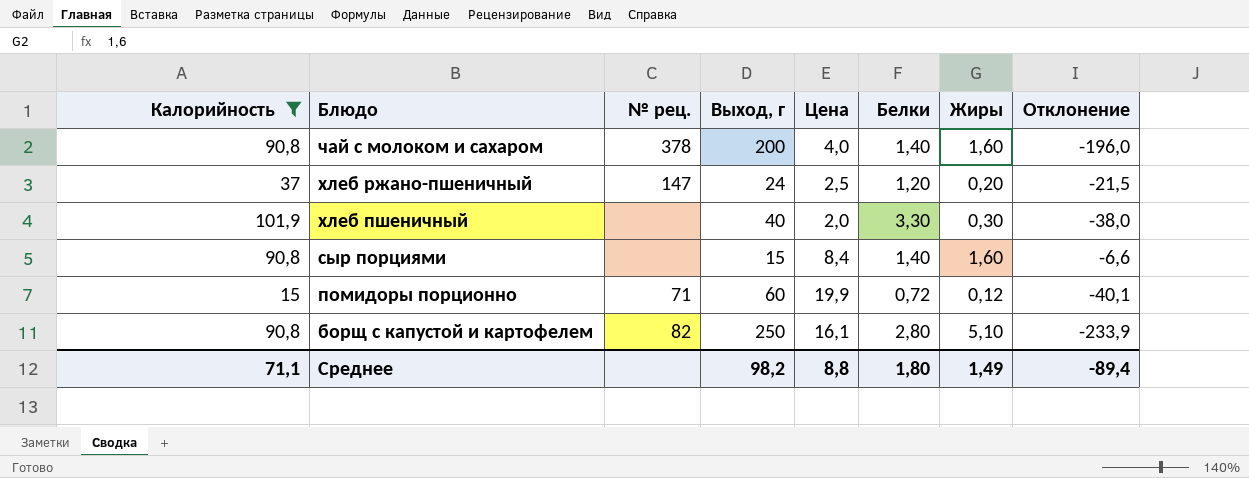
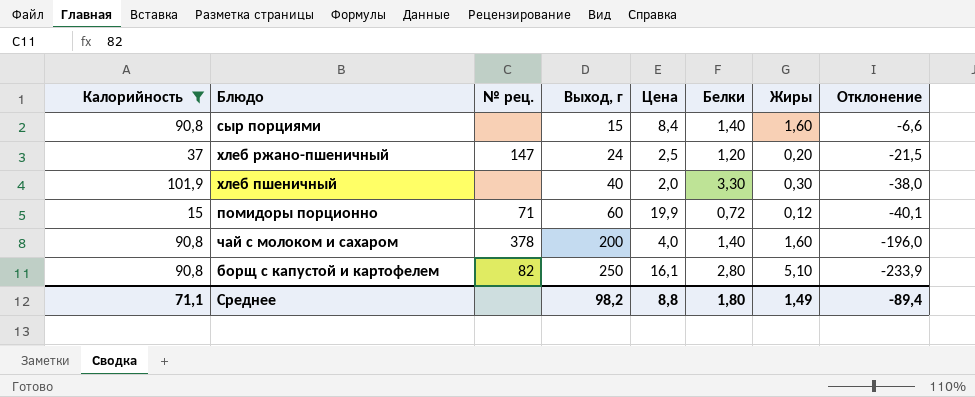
row order: Блюдо descending -> Выход, г ascending

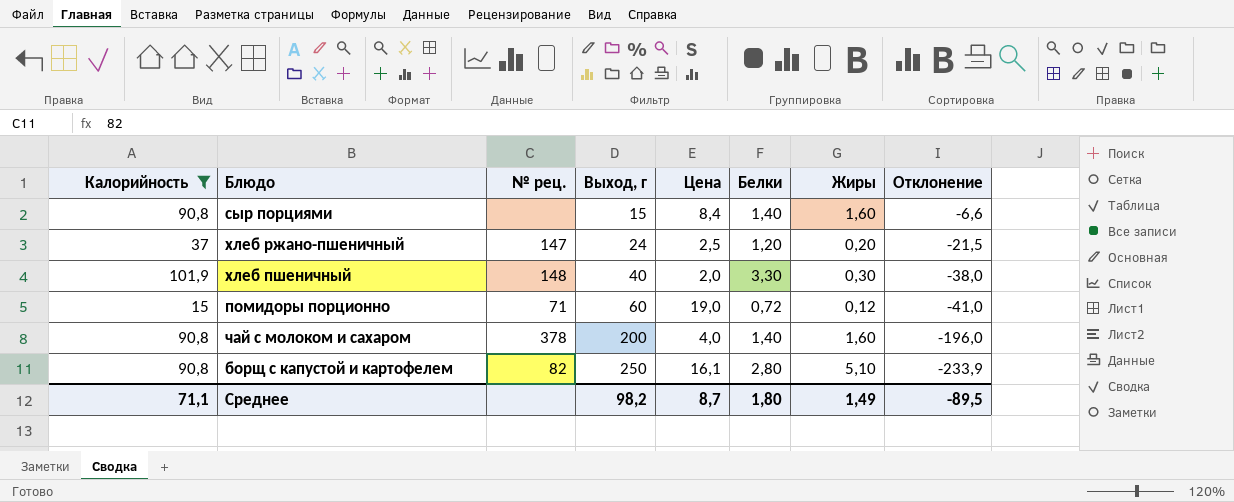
хлеб пшеничный | № рец.: none -> 148
помидоры порционно | Цена: 19,9 -> 19,0
помидоры порционно | Отклонение: -40,1 -> -41,0
Среднее | Цена: 8,8 -> 8,7
Среднее | Отклонение: -89,4 -> -89,5

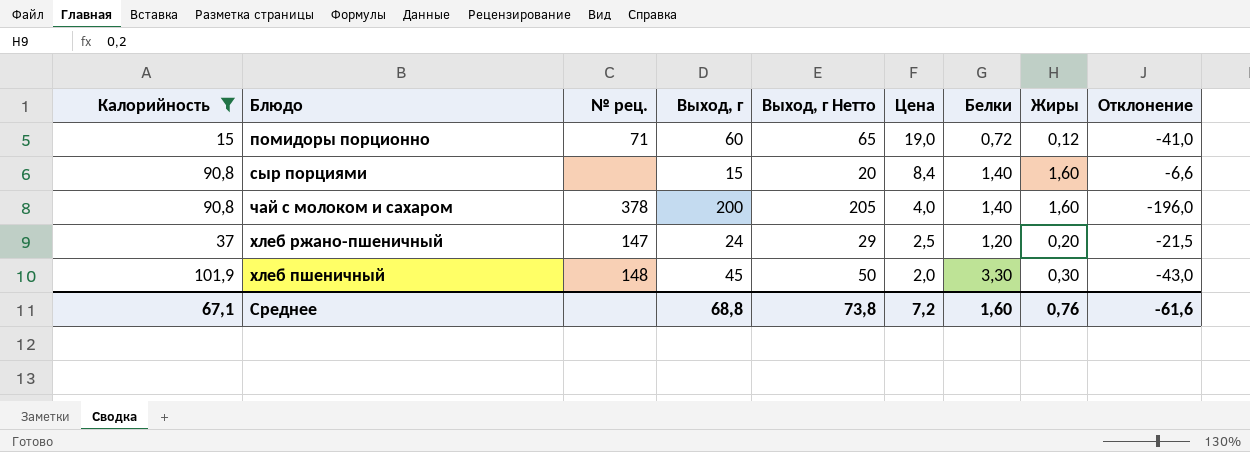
row order: Выход, г ascending -> Цена descending
column Выход, г Нетто | formula: none -> [Выход, г] + 5
row борщ с капустой и картофелем: 90,8 | 82 | 250 | 16,1 | 2,80 | 5,10 | -233,9 -> none
хлеб пшеничный | Выход, г: 40 -> 45
хлеб пшеничный | Отклонение: -38,0 -> -43,0
Среднее | Калорийность: 71,1 -> 67,1
Среднее | Выход, г: 98,2 -> 68,8
Среднее | Цена: 8,7 -> 7,2
Среднее | Белки: 1,80 -> 1,60
Среднее | Жиры: 1,49 -> 0,76
Среднее | Отклонение: -89,5 -> -61,6

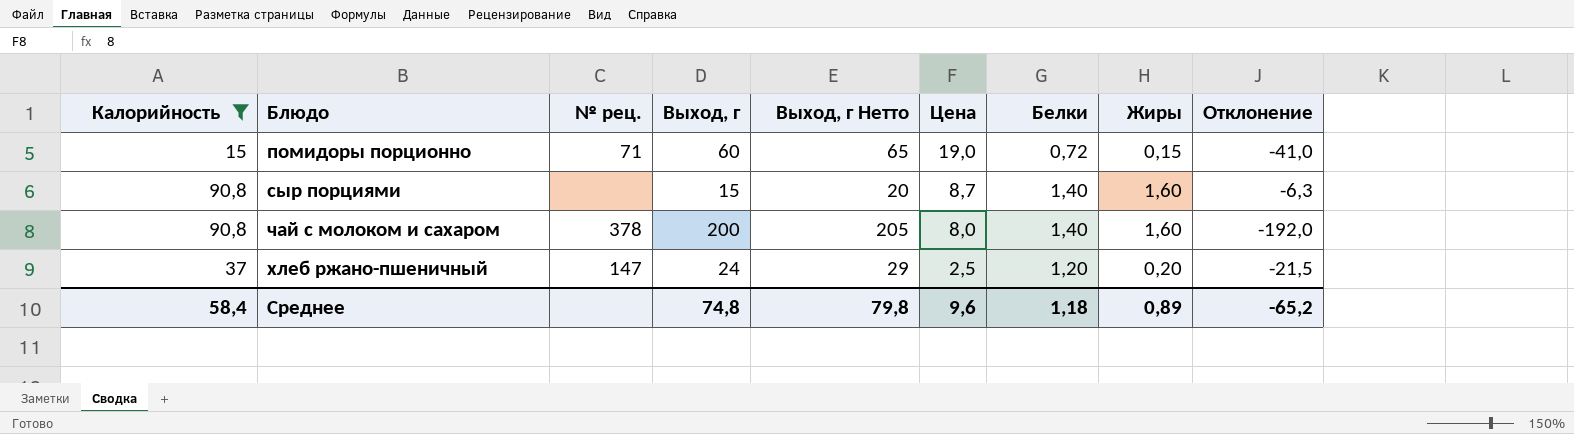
row хлеб пшеничный: 101,9 | 148 | 45 | 50 | 2,0 | 3,30 | 0,30 | -43,0 -> none
помидоры порционно | Жиры: 0,12 -> 0,15
сыр порциями | Цена: 8,4 -> 8,7
сыр порциями | Отклонение: -6,6 -> -6,3
чай с молоком и сахаром | Цена: 4,0 -> 8,0
чай с молоком и сахаром | Отклонение: -196,0 -> -192,0
Среднее | Калорийность: 67,1 -> 58,4
Среднее | Выход, г: 68,8 -> 74,8
Среднее | Выход, г Нетто: 73,8 -> 79,8
Среднее | Цена: 7,2 -> 9,6
Среднее | Белки: 1,60 -> 1,18
Среднее | Жиры: 0,76 -> 0,89
Среднее | Отклонение: -61,6 -> -65,2

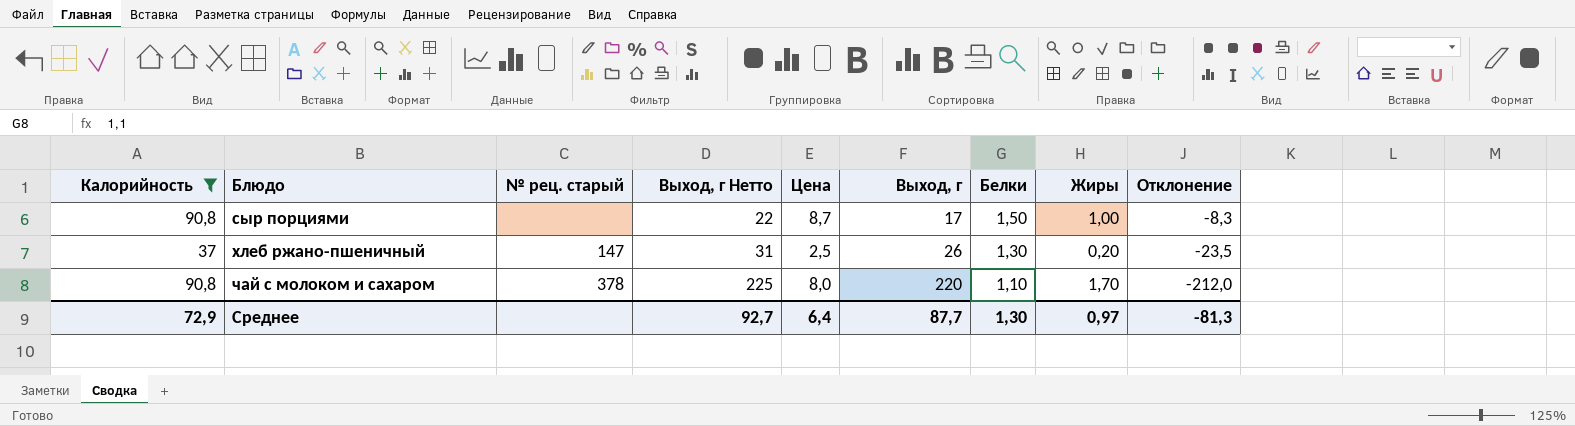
row order: Цена descending -> Блюдо ascending
column name: № рец. -> № рец. старый
column Выход, г | position: 4 -> 6
row помидоры порционно: 15 | 71 | 60 | 65 | 19,0 | 0,72 | 0,15 | -41,0 -> none
сыр порциями | Выход, г Нетто: 20 -> 22
сыр порциями | Выход, г: 15 -> 17
сыр порциями | Белки: 1,40 -> 1,50
сыр порциями | Жиры: 1,60 -> 1,00
сыр порциями | Отклонение: -6,3 -> -8,3
хлеб ржано-пшеничный | Выход, г Нетто: 29 -> 31
хлеб ржано-пшеничный | Выход, г: 24 -> 26
хлеб ржано-пшеничный | Белки: 1,20 -> 1,30
хлеб ржано-пшеничный | Отклонение: -21,5 -> -23,5
чай с молоком и сахаром | Выход, г Нетто: 205 -> 225
чай с молоком и сахаром | Выход, г: 200 -> 220
чай с молоком и сахаром | Белки: 1,40 -> 1,10
чай с молоком и сахаром | Жиры: 1,60 -> 1,70
чай с молоком и сахаром | Отклонение: -192,0 -> -212,0
Среднее | Калорийность: 58,4 -> 72,9
Среднее | Выход, г Нетто: 79,8 -> 92,7
Среднее | Цена: 9,6 -> 6,4
Среднее | Выход, г: 74,8 -> 87,7
Среднее | Белки: 1,18 -> 1,30
Среднее | Жиры: 0,89 -> 0,97
Среднее | Отклонение: -65,2 -> -81,3

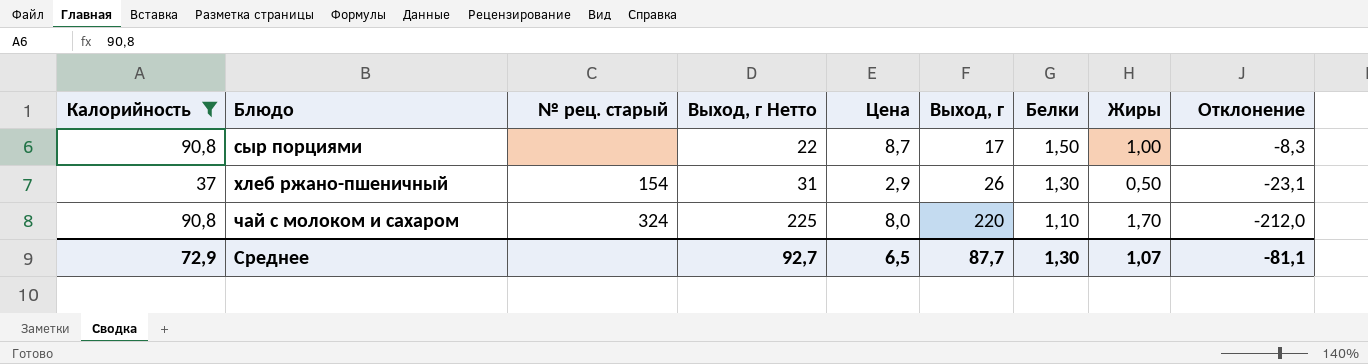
хлеб ржано-пшеничный | № рец. старый: 147 -> 154
хлеб ржано-пшеничный | Цена: 2,5 -> 2,9
хлеб ржано-пшеничный | Жиры: 0,20 -> 0,50
хлеб ржано-пшеничный | Отклонение: -23,5 -> -23,1
чай с молоком и сахаром | № рец. старый: 378 -> 324
Среднее | Цена: 6,4 -> 6,5
Среднее | Жиры: 0,97 -> 1,07
Среднее | Отклонение: -81,3 -> -81,1

